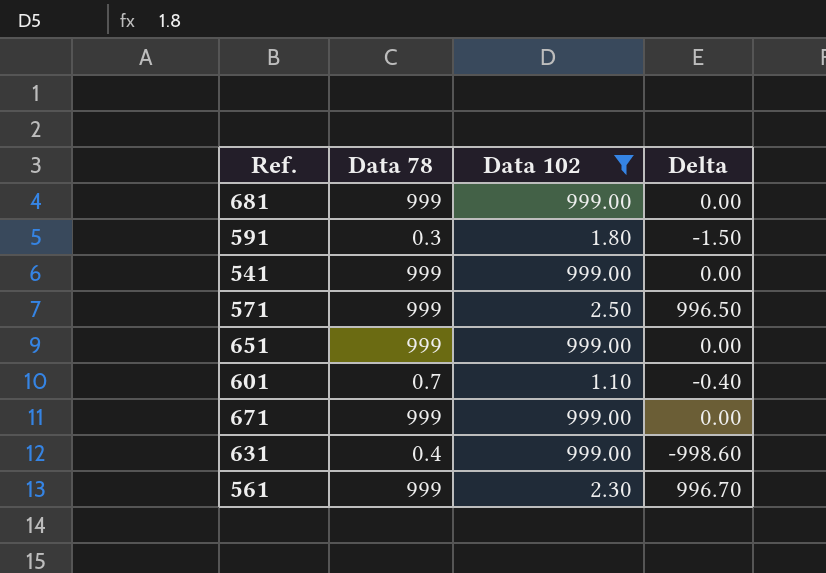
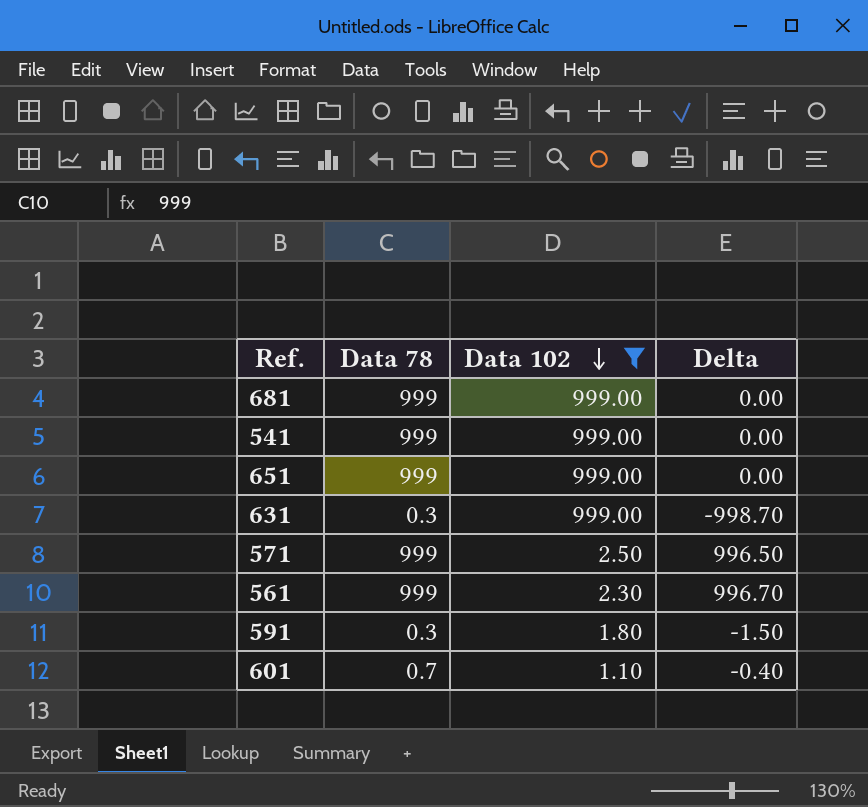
row order: none -> Data 102 descending
row 671: 999 | 999.00 | 0.00 -> none
631 | Data 78: 0.4 -> 0.3
631 | Delta: -998.60 -> -998.70

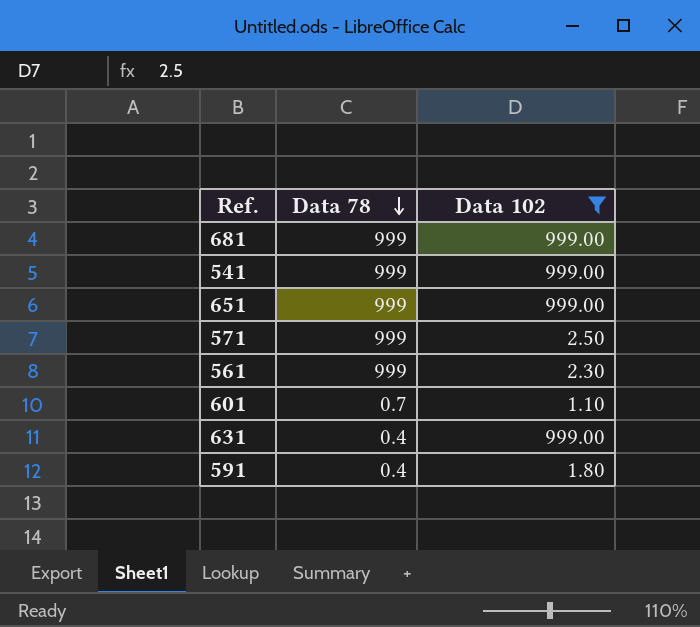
row order: Data 102 descending -> Data 78 descending
column Delta | formula: [Data 78] - [Data 102] -> none
631 | Data 78: 0.3 -> 0.4
591 | Data 78: 0.3 -> 0.4

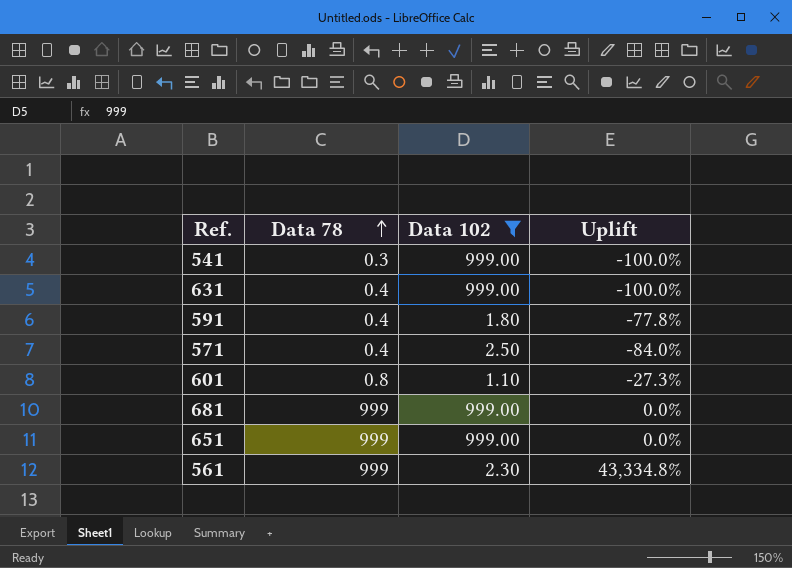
row order: Data 78 descending -> Data 78 ascending
column Uplift | formula: none -> ([Data 78] - [Data 102]) / [Data 102]
541 | Data 78: 999 -> 0.3
571 | Data 78: 999 -> 0.4
601 | Data 78: 0.7 -> 0.8

